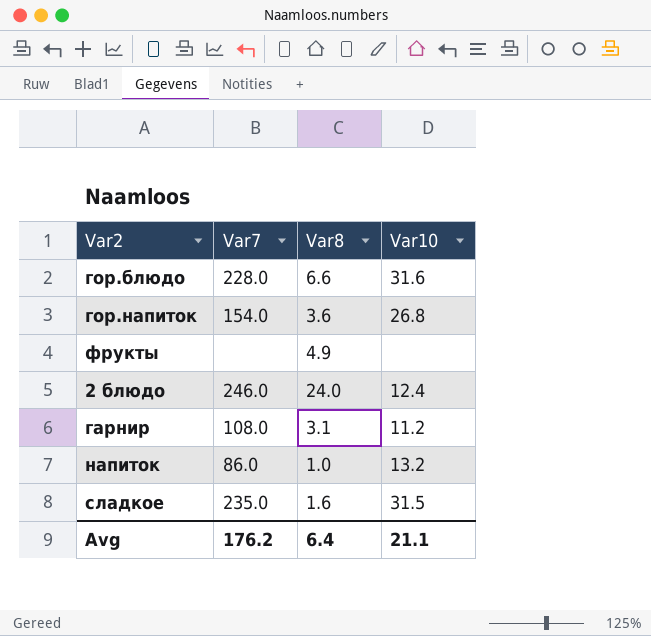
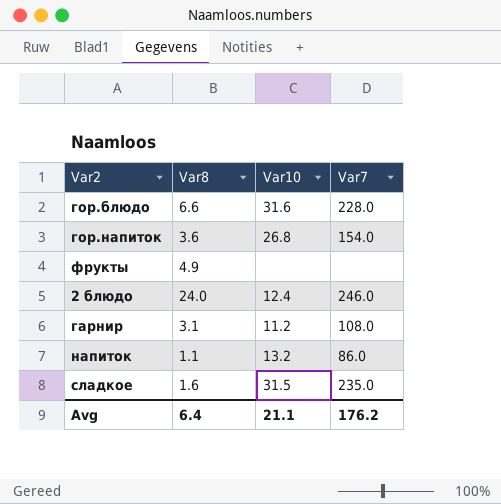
column Var7 | position: 2 -> 4
напиток | Var8: 1.0 -> 1.1

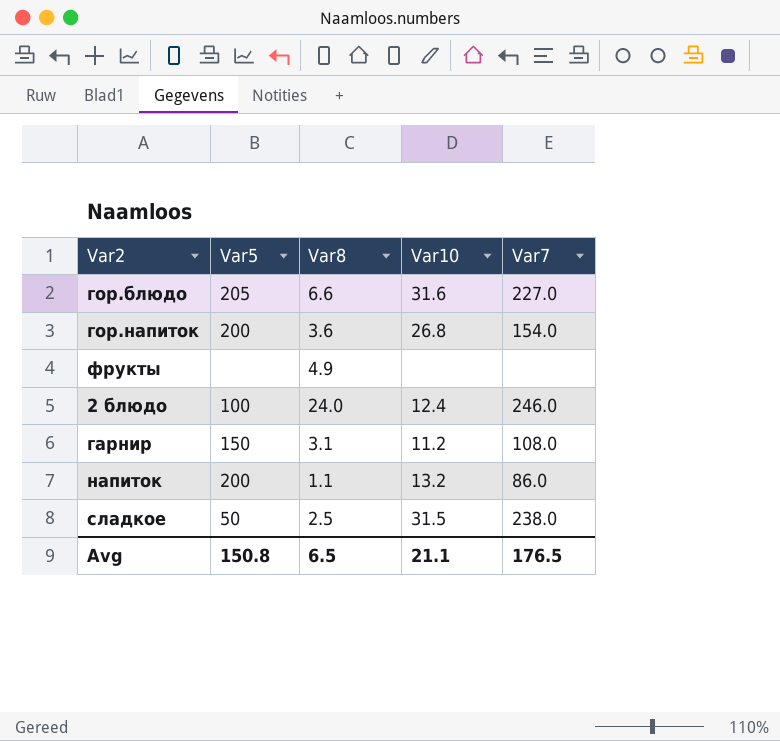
column Var5 | position: none -> 2
гор.блюдо | Var7: 228.0 -> 227.0
сладкое | Var8: 1.6 -> 2.5
сладкое | Var7: 235.0 -> 238.0
Avg | Var8: 6.4 -> 6.5
Avg | Var7: 176.2 -> 176.5

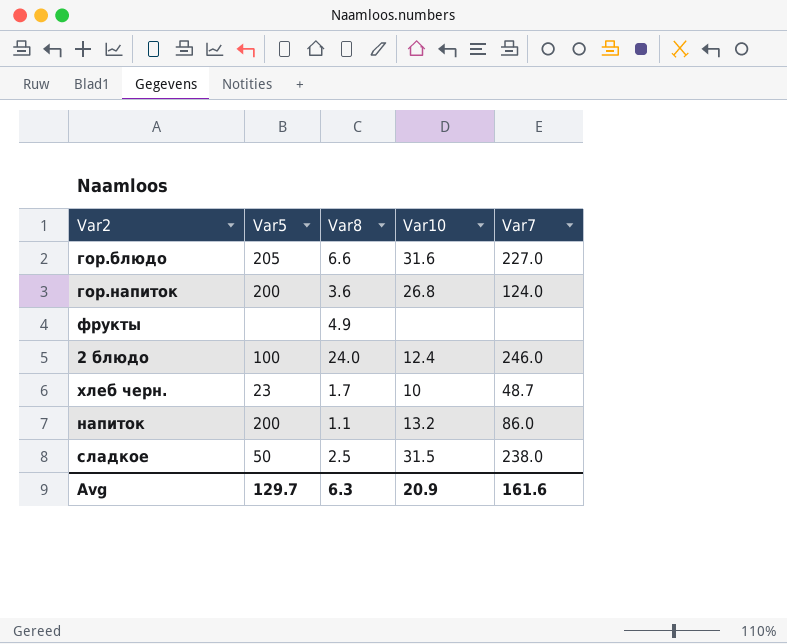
row гарнир: 150 | 3.1 | 11.2 | 108.0 -> none
гор.напиток | Var7: 154.0 -> 124.0
row хлеб черн.: none -> 23 | 1.7 | 10 | 48.7
Avg | Var5: 150.8 -> 129.7
Avg | Var8: 6.5 -> 6.3
Avg | Var10: 21.1 -> 20.9
Avg | Var7: 176.5 -> 161.6

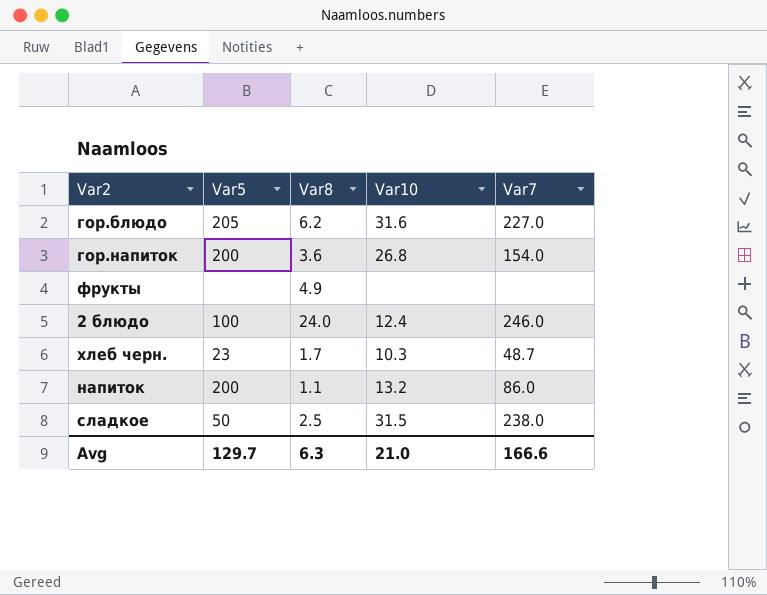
гор.блюдо | Var8: 6.6 -> 6.2
гор.напиток | Var7: 124.0 -> 154.0
хлеб черн. | Var10: 10 -> 10.3
Avg | Var10: 20.9 -> 21.0
Avg | Var7: 161.6 -> 166.6

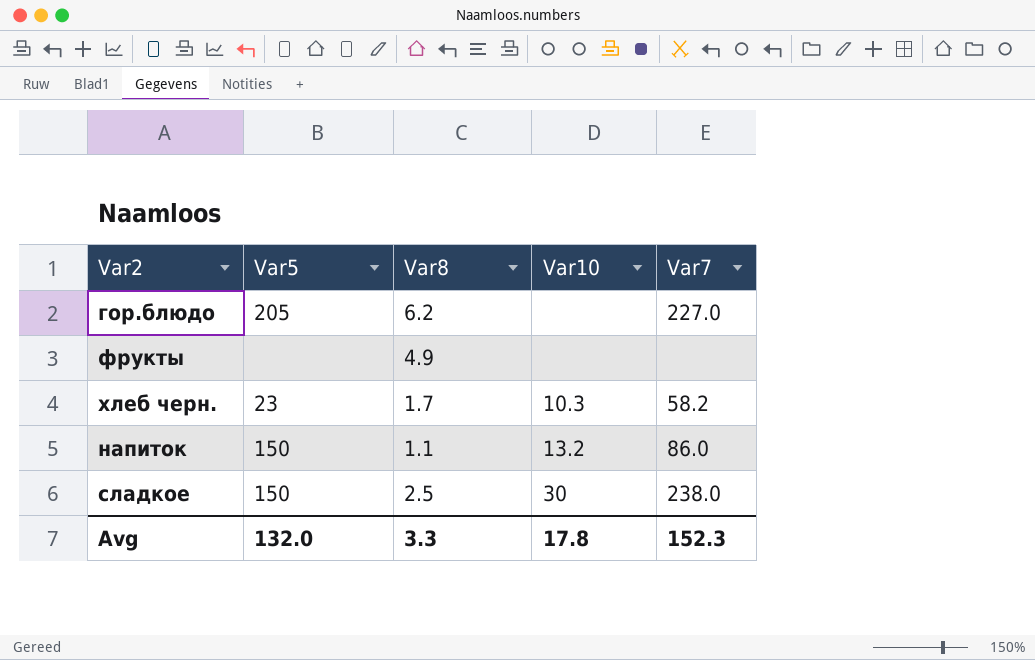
row гор.напиток: 200 | 3.6 | 26.8 | 154.0 -> none
row 2 блюдо: 100 | 24.0 | 12.4 | 246.0 -> none
гор.блюдо | Var10: 31.6 -> none
хлеб черн. | Var7: 48.7 -> 58.2
напиток | Var5: 200 -> 150
сладкое | Var5: 50 -> 150
сладкое | Var10: 31.5 -> 30
Avg | Var5: 129.7 -> 132.0
Avg | Var8: 6.3 -> 3.3
Avg | Var10: 21.0 -> 17.8
Avg | Var7: 166.6 -> 152.3

